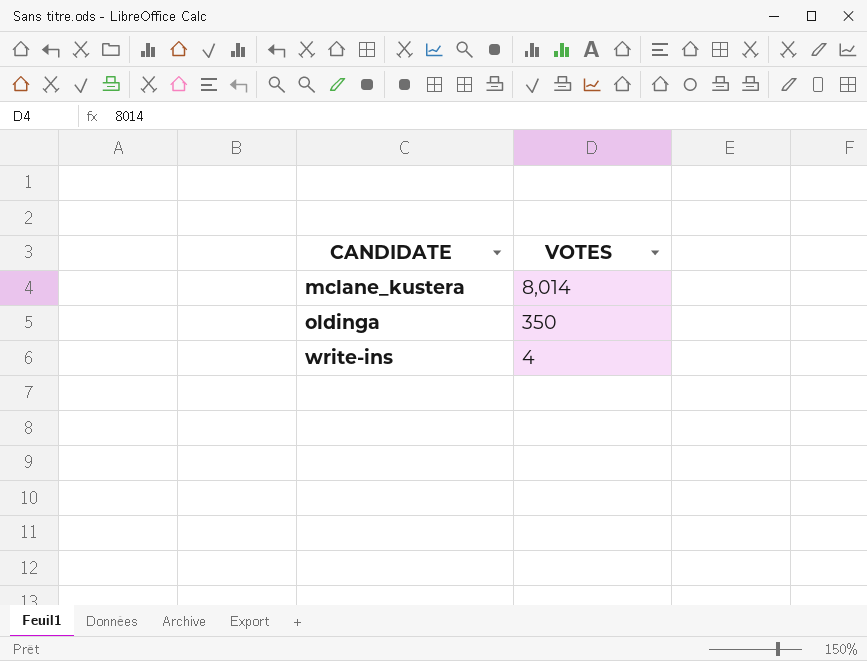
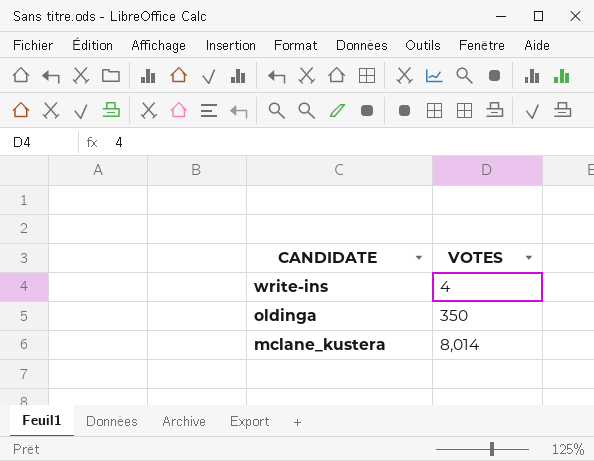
row order: CANDIDATE ascending -> CANDIDATE descending

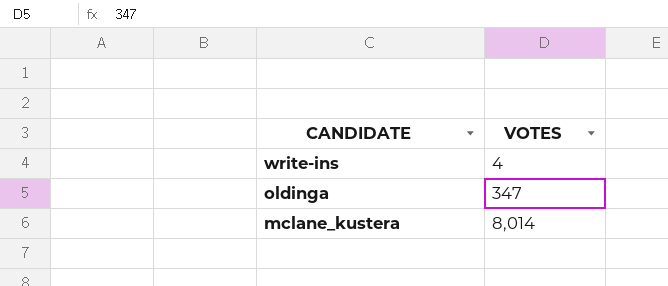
oldinga | VOTES: 350 -> 347

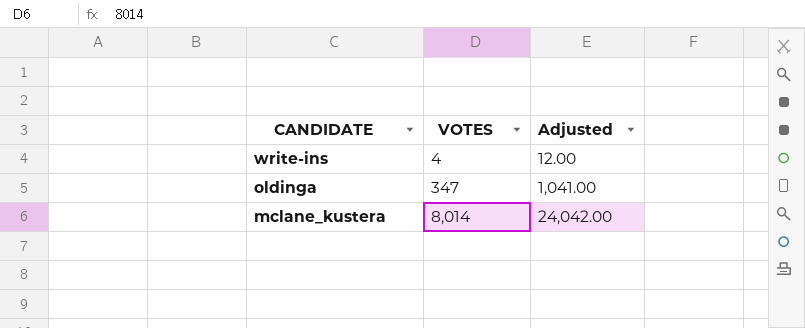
column Adjusted | formula: none -> [VOTES] * 3

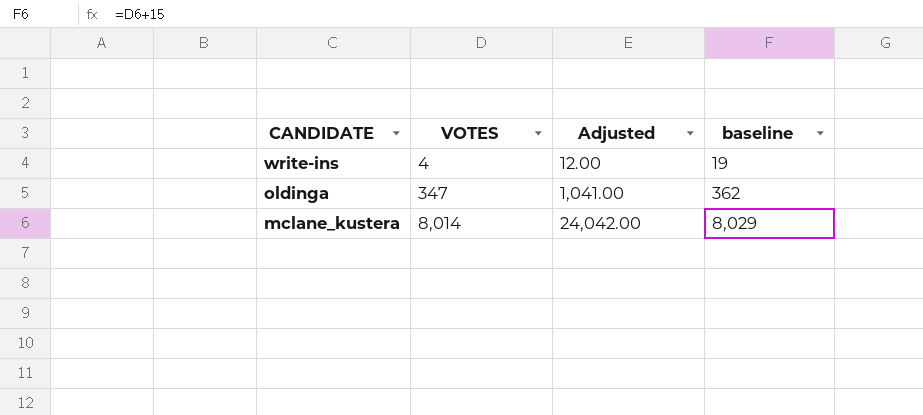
column baseline | formula: none -> [VOTES] + 15

